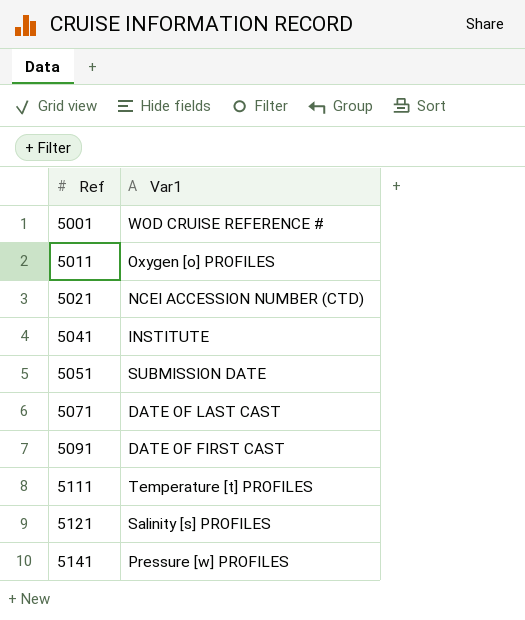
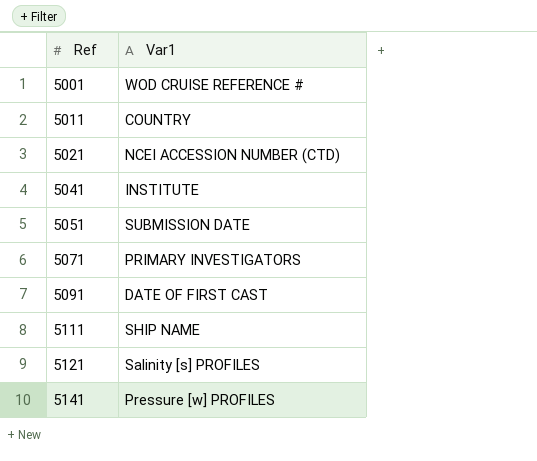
5011 | Var1: Oxygen [o] PROFILES -> COUNTRY
5071 | Var1: DATE OF LAST CAST -> PRIMARY INVESTIGATORS
5111 | Var1: Temperature [t] PROFILES -> SHIP NAME

